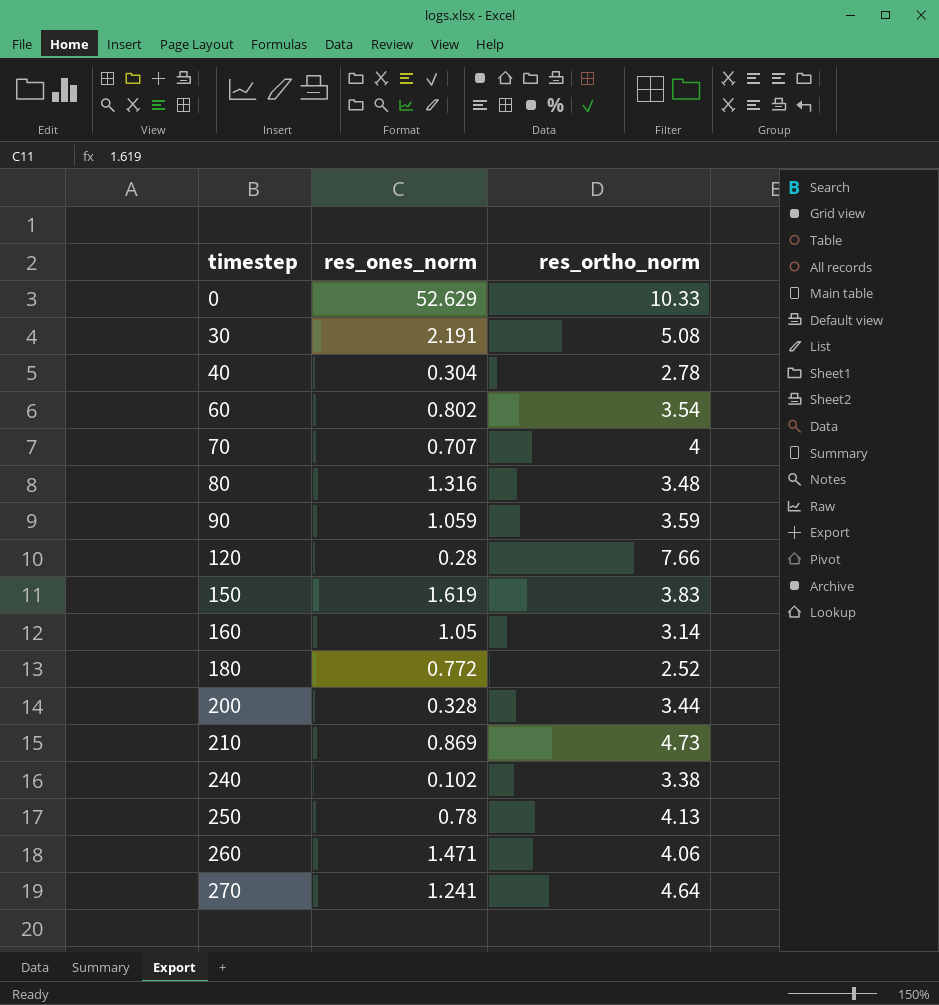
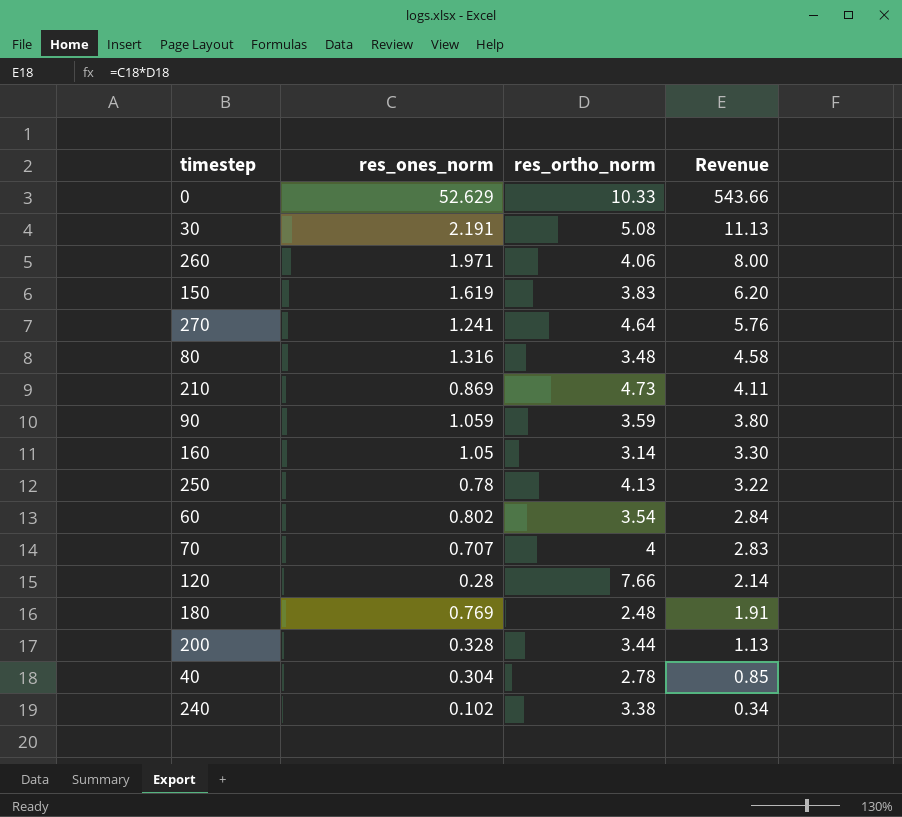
row order: timestep ascending -> Revenue descending
column Revenue | formula: none -> [res_ones_norm] * [res_ortho_norm]
260 | res_ones_norm: 1.471 -> 1.971
180 | res_ones_norm: 0.772 -> 0.769
180 | res_ortho_norm: 2.52 -> 2.48

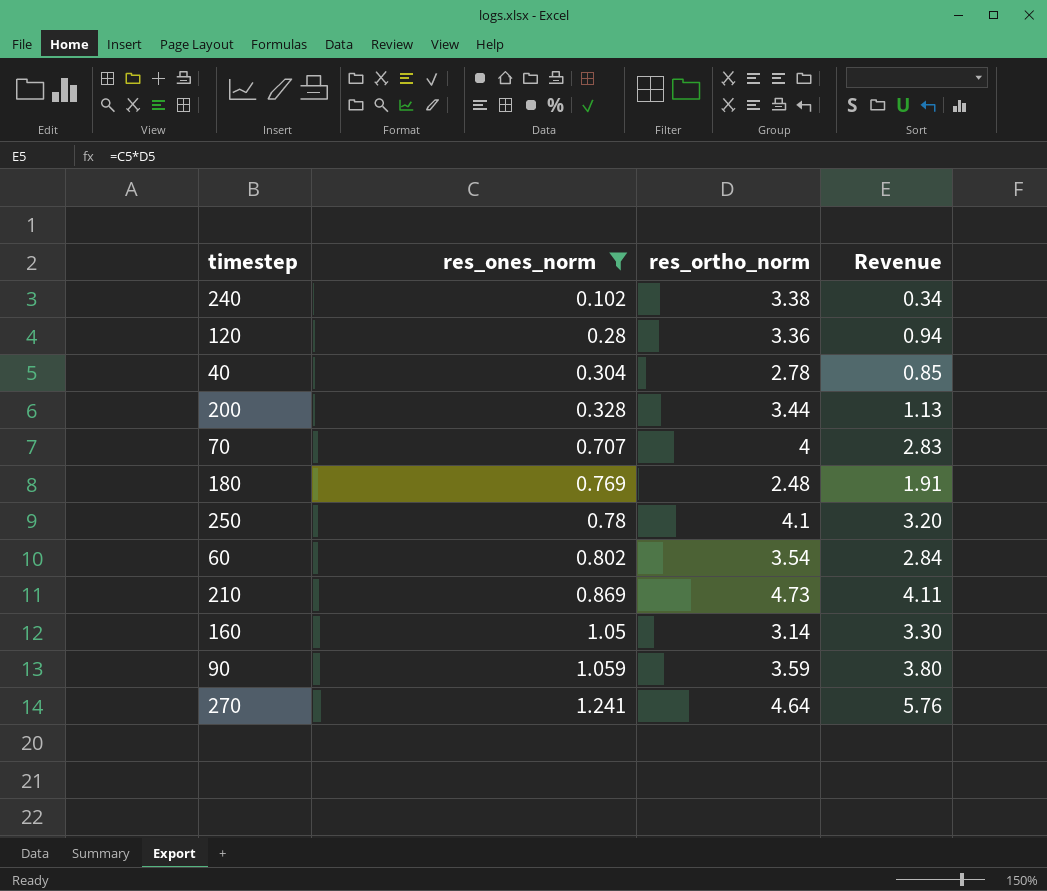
filter: none -> res_ones_norm <= 1.241
row order: Revenue descending -> res_ones_norm ascending
120 | res_ortho_norm: 7.66 -> 3.36
120 | Revenue: 2.14 -> 0.94
250 | res_ortho_norm: 4.13 -> 4.1
250 | Revenue: 3.22 -> 3.20

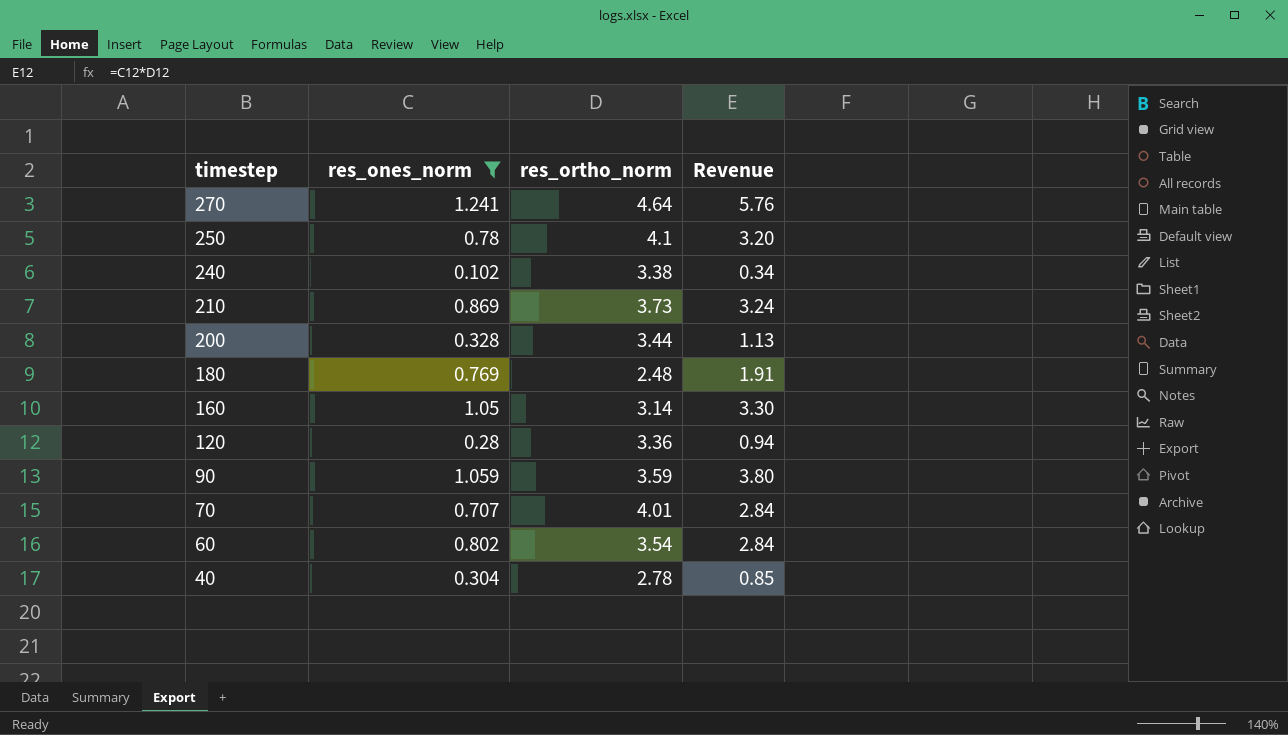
row order: res_ones_norm ascending -> timestep descending
210 | res_ortho_norm: 4.73 -> 3.73
210 | Revenue: 4.11 -> 3.24
70 | res_ortho_norm: 4 -> 4.01
70 | Revenue: 2.83 -> 2.84

